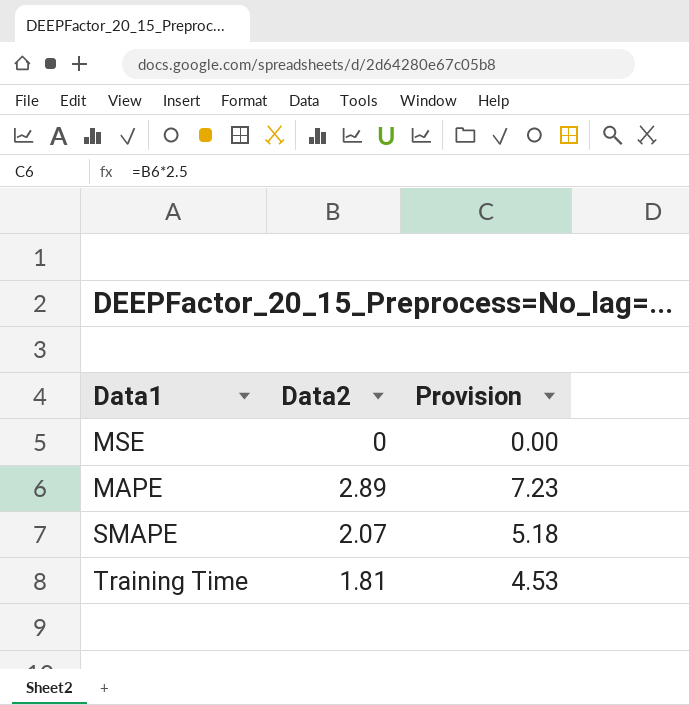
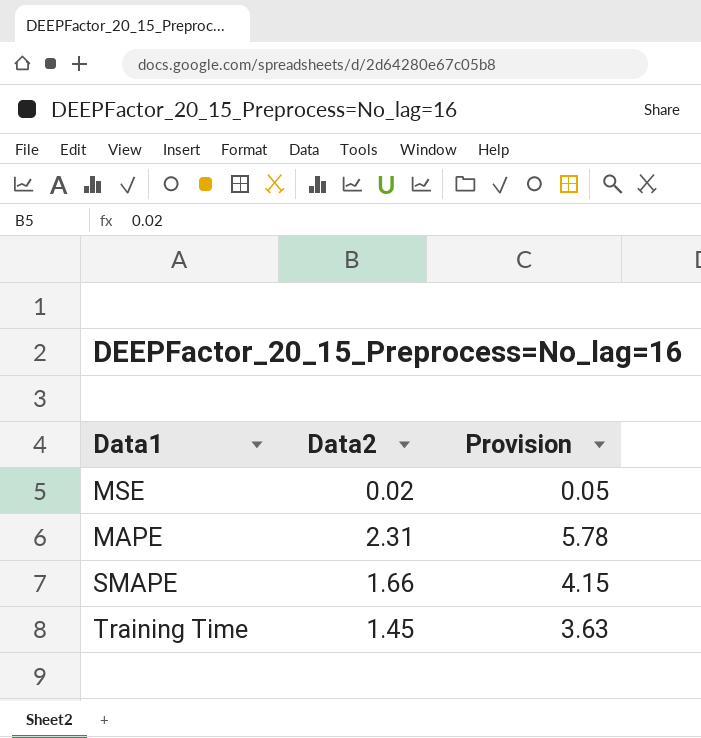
MSE | Data2: 0 -> 0.02
MSE | Provision: 0.00 -> 0.05
MAPE | Data2: 2.89 -> 2.31
MAPE | Provision: 7.23 -> 5.78
SMAPE | Data2: 2.07 -> 1.66
SMAPE | Provision: 5.18 -> 4.15
Training Time | Data2: 1.81 -> 1.45
Training Time | Provision: 4.53 -> 3.63

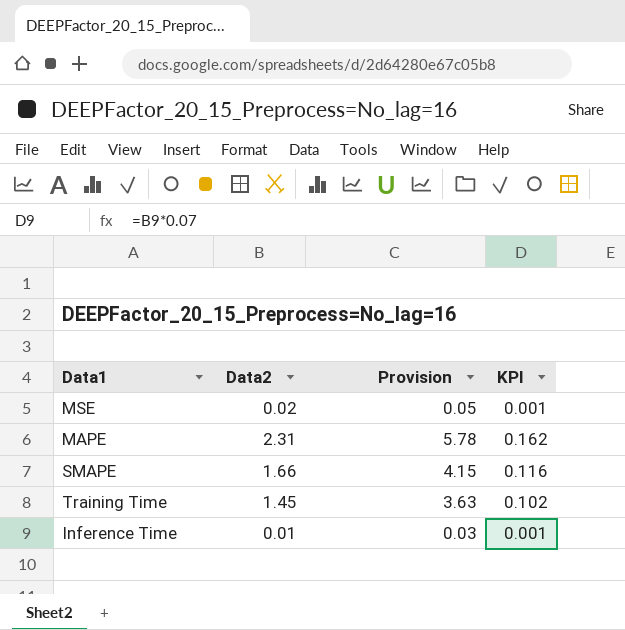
column KPI | formula: none -> [Data2] * 0.07
row Inference Time: none -> 0.01 | 0.03 | 0.001

